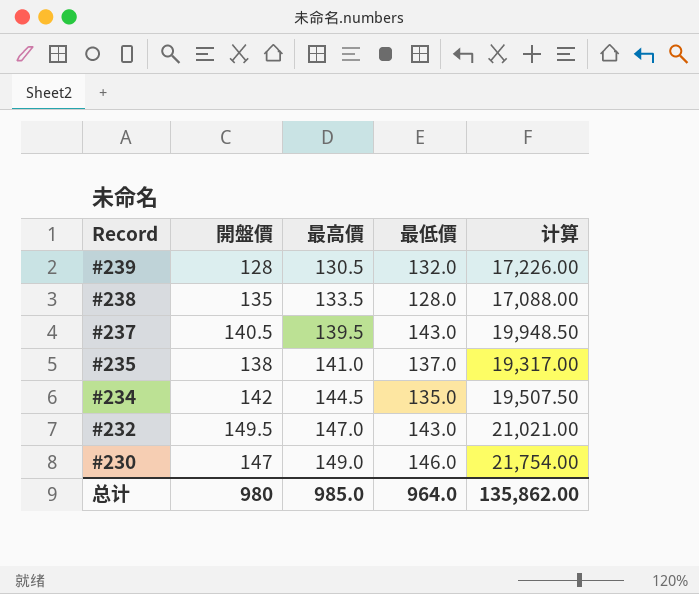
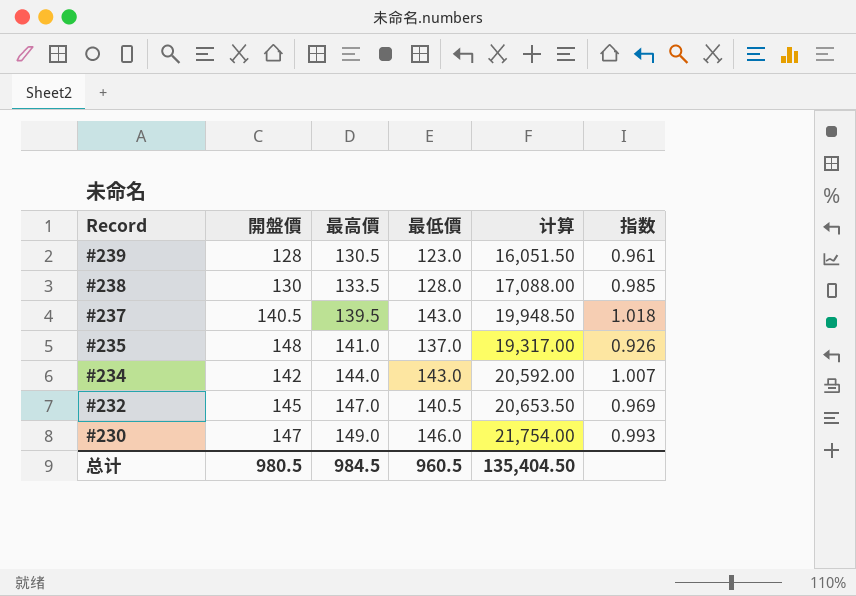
column 指数 | formula: none -> [最低價] / [開盤價]
#239 | 最低價: 132.0 -> 123.0
#239 | 计算: 17,226.00 -> 16,051.50
#238 | 開盤價: 135 -> 130
#235 | 開盤價: 138 -> 148
#234 | 最高價: 144.5 -> 144.0
#234 | 最低價: 135.0 -> 143.0
#234 | 计算: 19,507.50 -> 20,592.00
#232 | 開盤價: 149.5 -> 145
#232 | 最低價: 143.0 -> 140.5
#232 | 计算: 21,021.00 -> 20,653.50
总计 | 開盤價: 980 -> 980.5
总计 | 最高價: 985.0 -> 984.5
总计 | 最低價: 964.0 -> 960.5
总计 | 计算: 135,862.00 -> 135,404.50

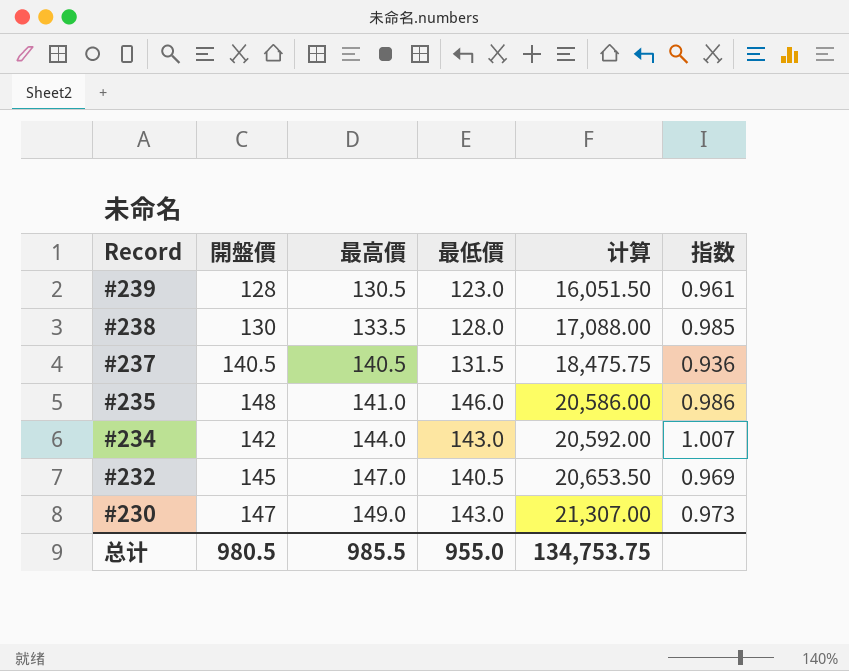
#237 | 最高價: 139.5 -> 140.5
#237 | 最低價: 143.0 -> 131.5
#237 | 计算: 19,948.50 -> 18,475.75
#237 | 指数: 1.018 -> 0.936
#235 | 最低價: 137.0 -> 146.0
#235 | 计算: 19,317.00 -> 20,586.00
#235 | 指数: 0.926 -> 0.986
#230 | 最低價: 146.0 -> 143.0
#230 | 计算: 21,754.00 -> 21,307.00
#230 | 指数: 0.993 -> 0.973
总计 | 最高價: 984.5 -> 985.5
总计 | 最低價: 960.5 -> 955.0
总计 | 计算: 135,404.50 -> 134,753.75

